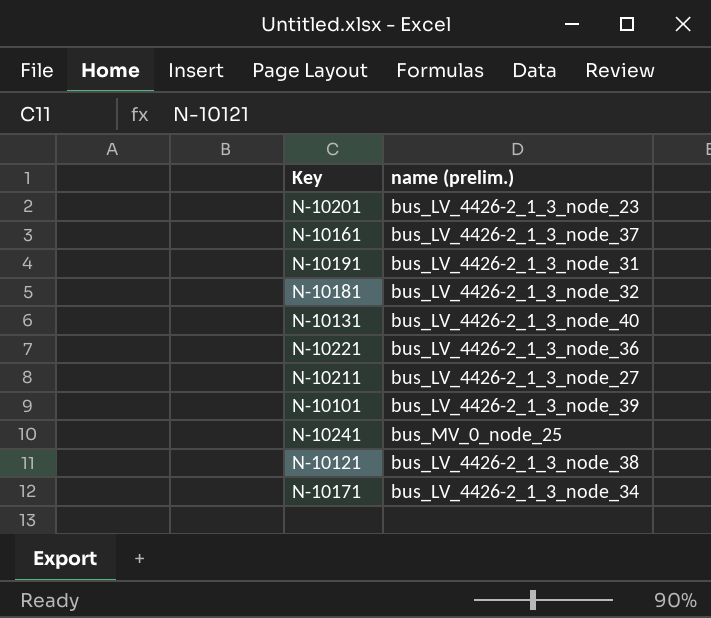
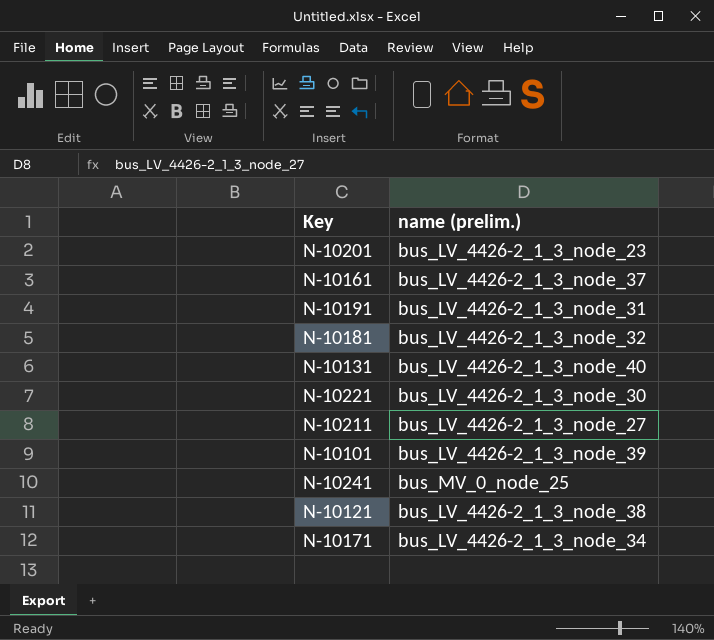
N-10221 | name (prelim.): bus_LV_4426-2_1_3_node_36 -> bus_LV_4426-2_1_3_node_30

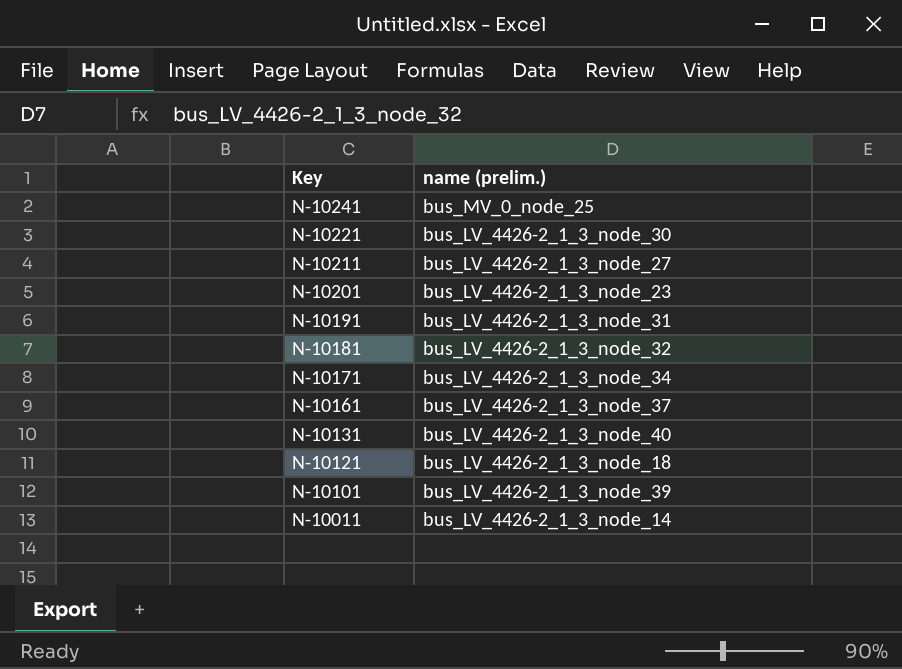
row order: none -> Key descending
N-10121 | name (prelim.): bus_LV_4426-2_1_3_node_38 -> bus_LV_4426-2_1_3_node_18
row N-10011: none -> bus_LV_4426-2_1_3_node_14

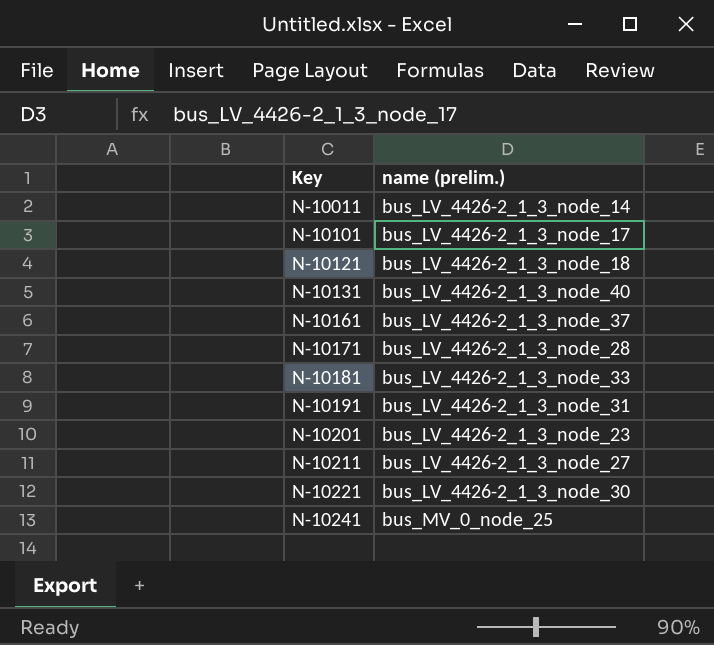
row order: Key descending -> Key ascending
N-10101 | name (prelim.): bus_LV_4426-2_1_3_node_39 -> bus_LV_4426-2_1_3_node_17
N-10171 | name (prelim.): bus_LV_4426-2_1_3_node_34 -> bus_LV_4426-2_1_3_node_28
N-10181 | name (prelim.): bus_LV_4426-2_1_3_node_32 -> bus_LV_4426-2_1_3_node_33

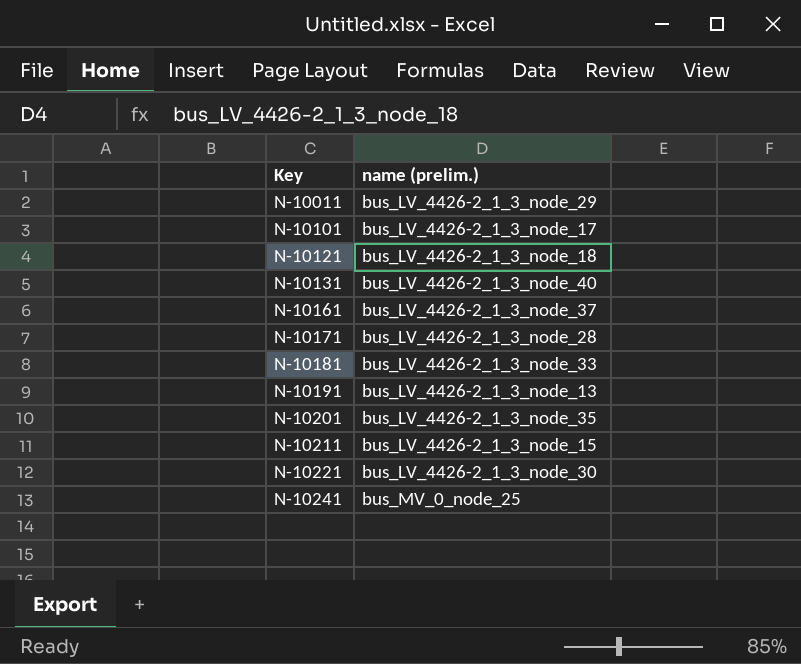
N-10011 | name (prelim.): bus_LV_4426-2_1_3_node_14 -> bus_LV_4426-2_1_3_node_29
N-10191 | name (prelim.): bus_LV_4426-2_1_3_node_31 -> bus_LV_4426-2_1_3_node_13
N-10201 | name (prelim.): bus_LV_4426-2_1_3_node_23 -> bus_LV_4426-2_1_3_node_35
N-10211 | name (prelim.): bus_LV_4426-2_1_3_node_27 -> bus_LV_4426-2_1_3_node_15

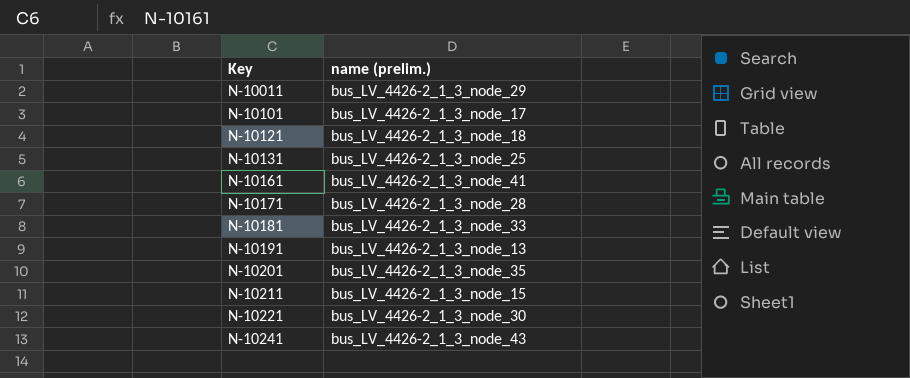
N-10131 | name (prelim.): bus_LV_4426-2_1_3_node_40 -> bus_LV_4426-2_1_3_node_25
N-10161 | name (prelim.): bus_LV_4426-2_1_3_node_37 -> bus_LV_4426-2_1_3_node_41
N-10241 | name (prelim.): bus_MV_0_node_25 -> bus_LV_4426-2_1_3_node_43

